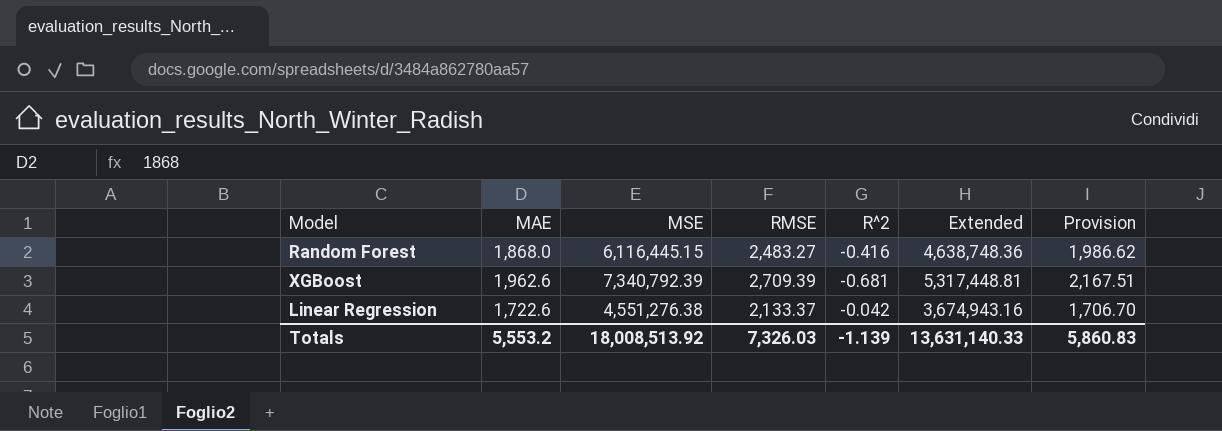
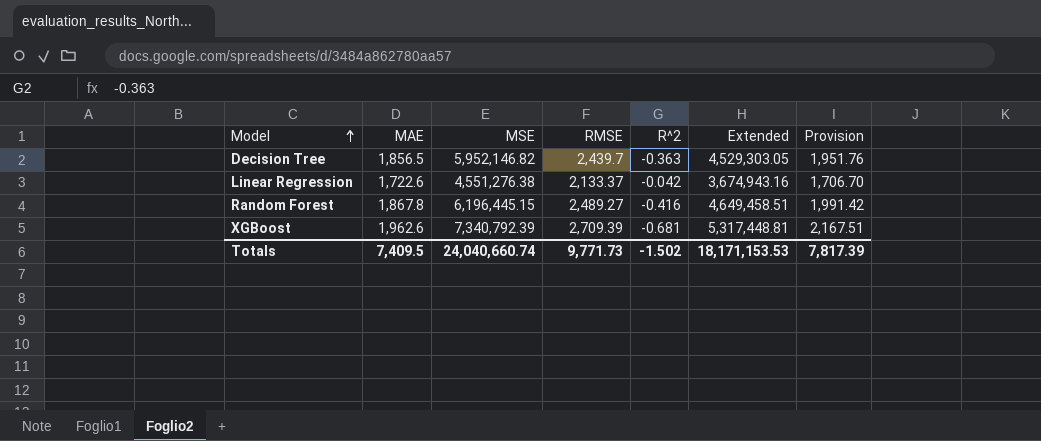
row order: none -> Model ascending
row Decision Tree: none -> 1,856.5 | 5,952,146.82 | 2,439.7 | -0.363 | 4,529,303.05 | 1,951.76
Random Forest | MAE: 1,868.0 -> 1,867.8
Random Forest | MSE: 6,116,445.15 -> 6,196,445.15
Random Forest | RMSE: 2,483.27 -> 2,489.27
Random Forest | Extended: 4,638,748.36 -> 4,649,458.51
Random Forest | Provision: 1,986.62 -> 1,991.42
Totals | MAE: 5,553.2 -> 7,409.5
Totals | MSE: 18,008,513.92 -> 24,040,660.74
Totals | RMSE: 7,326.03 -> 9,771.73
Totals | R^2: -1.139 -> -1.502
Totals | Extended: 13,631,140.33 -> 18,171,153.53
Totals | Provision: 5,860.83 -> 7,817.39

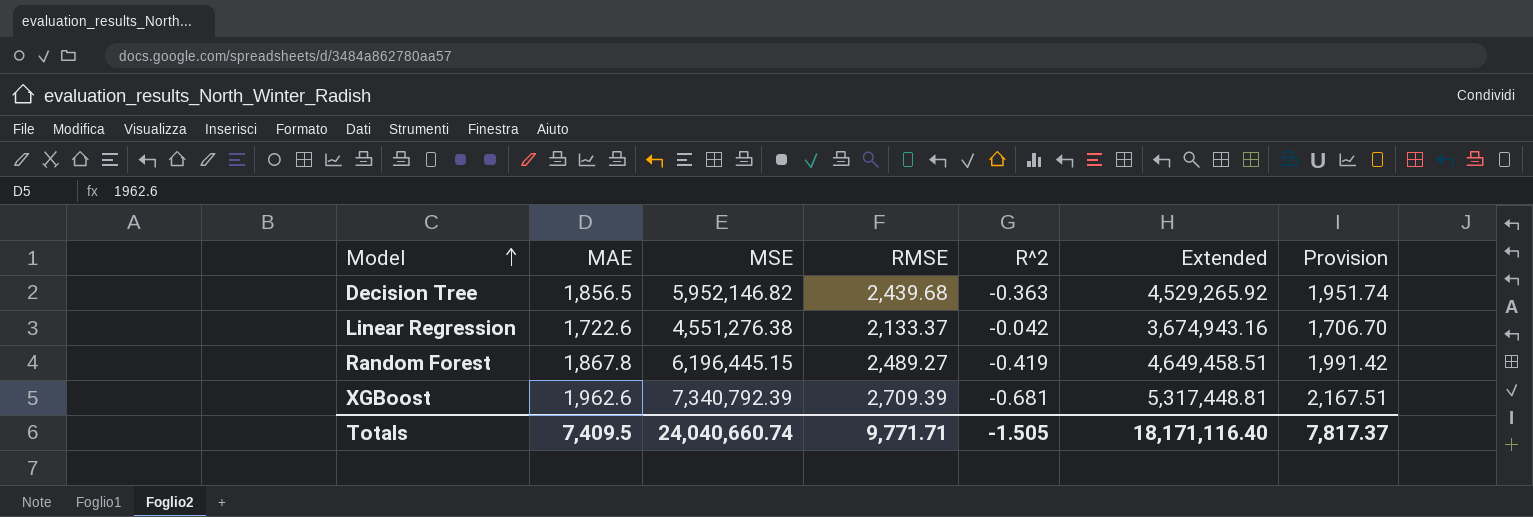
Decision Tree | RMSE: 2,439.7 -> 2,439.68
Decision Tree | Extended: 4,529,303.05 -> 4,529,265.92
Decision Tree | Provision: 1,951.76 -> 1,951.74
Random Forest | R^2: -0.416 -> -0.419
Totals | RMSE: 9,771.73 -> 9,771.71
Totals | R^2: -1.502 -> -1.505
Totals | Extended: 18,171,153.53 -> 18,171,116.40
Totals | Provision: 7,817.39 -> 7,817.37

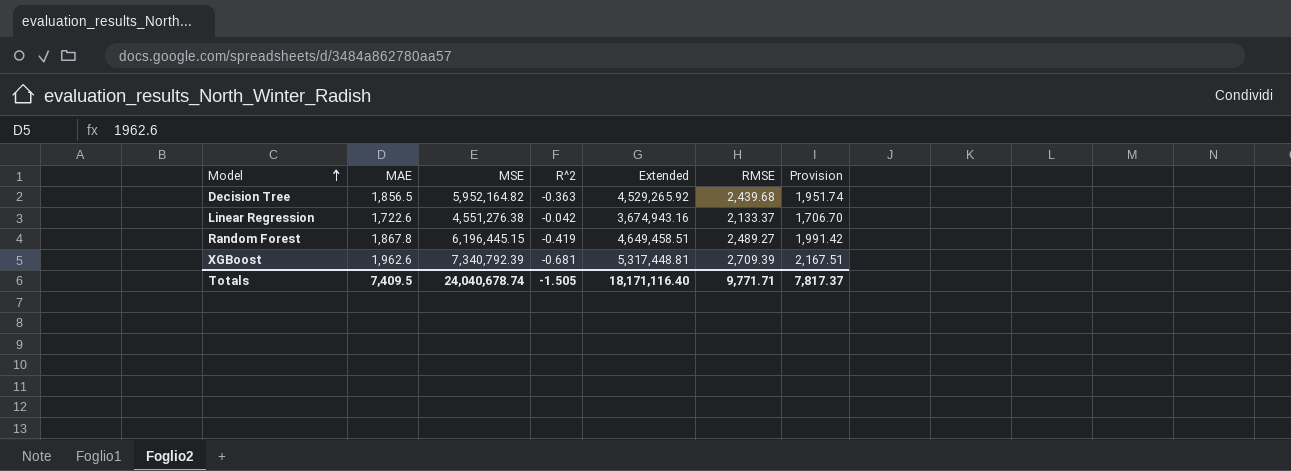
column RMSE | position: 4 -> 6
Decision Tree | MSE: 5,952,146.82 -> 5,952,164.82
Totals | MSE: 24,040,660.74 -> 24,040,678.74

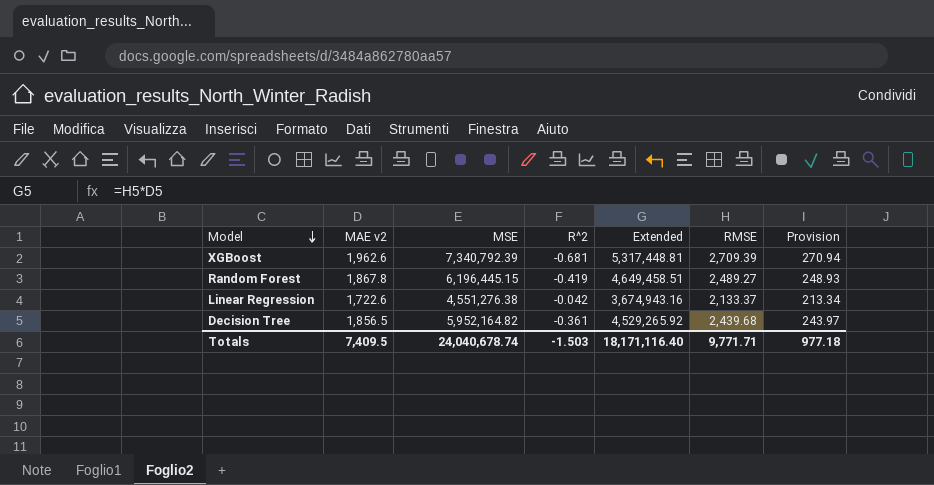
row order: Model ascending -> Model descending
column name: MAE -> MAE v2
column Provision | formula: [RMSE] * 0.8 -> [RMSE] * 0.1
Decision Tree | R^2: -0.363 -> -0.361
Totals | R^2: -1.505 -> -1.503
Totals | Provision: 7,817.37 -> 977.18

